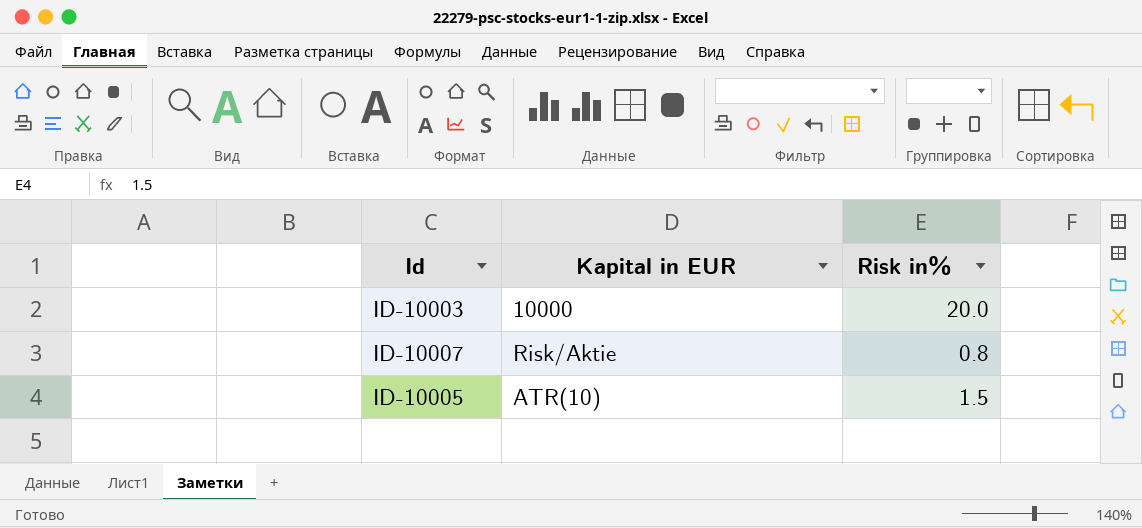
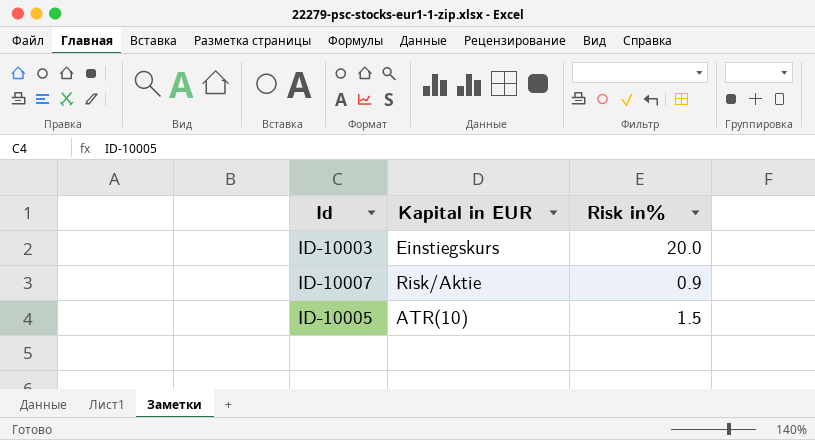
ID-10003 | Kapital in EUR: 10000 -> Einstiegskurs
ID-10007 | Risk in%: 0.8 -> 0.9

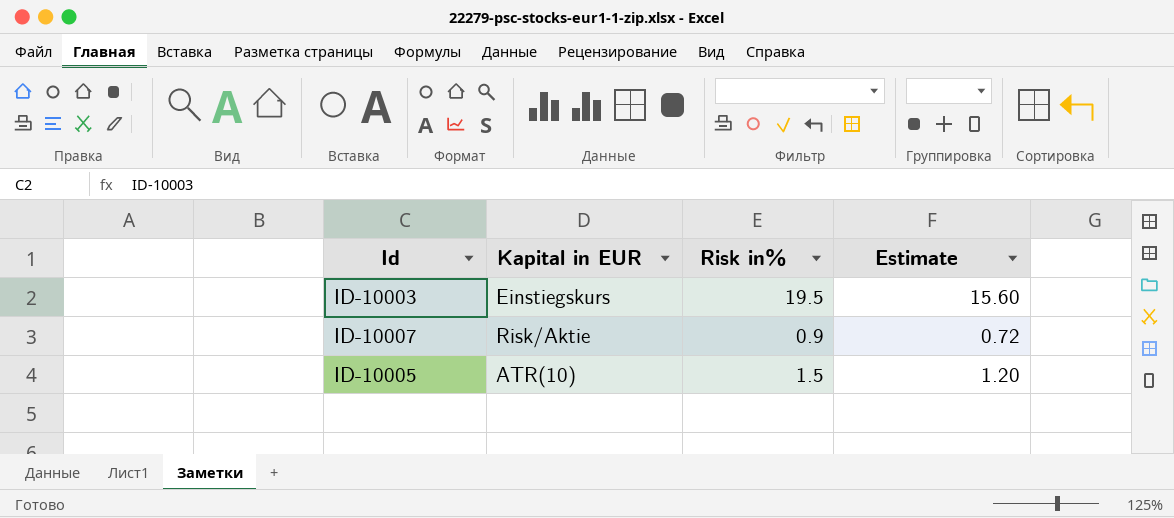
column Estimate | formula: none -> [Risk in%] * 0.8
ID-10003 | Risk in%: 20.0 -> 19.5

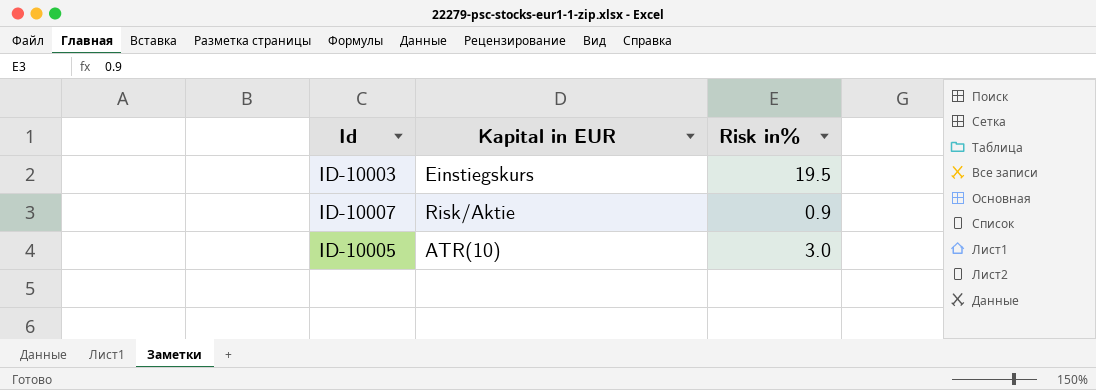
column Estimate | formula: [Risk in%] * 0.8 -> none
ID-10005 | Risk in%: 1.5 -> 3.0

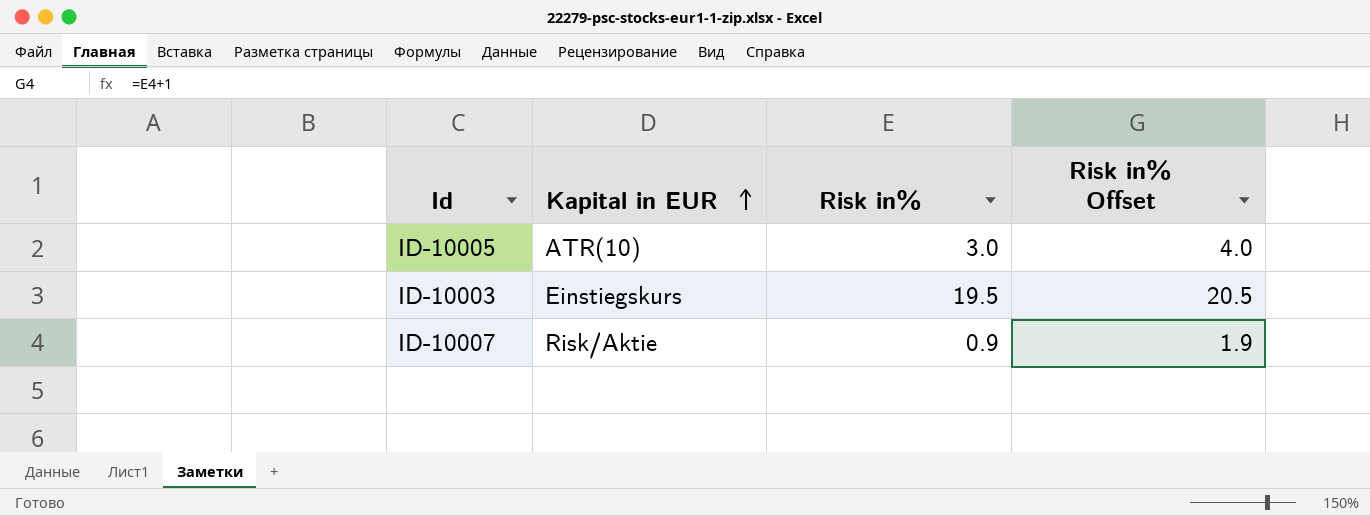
row order: none -> Kapital in EUR ascending
column Risk in% Offset | formula: none -> [Risk in%] + 1

